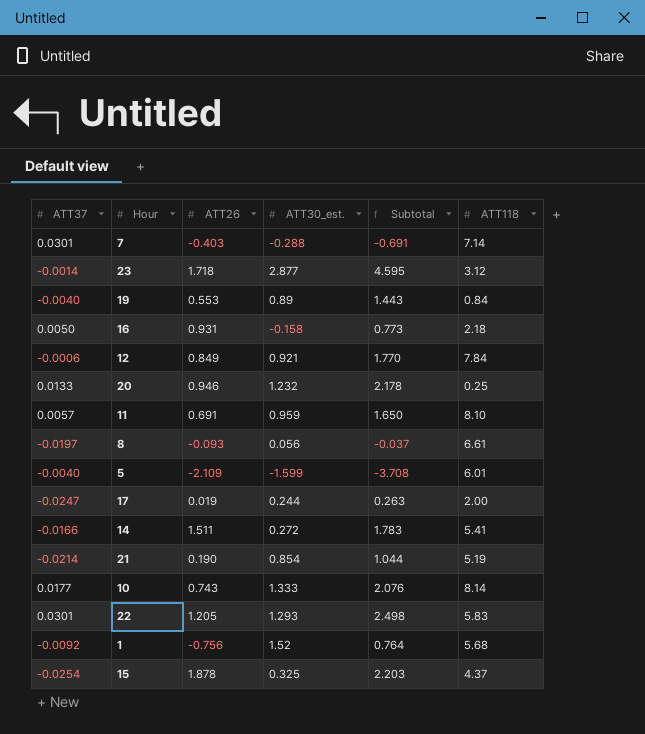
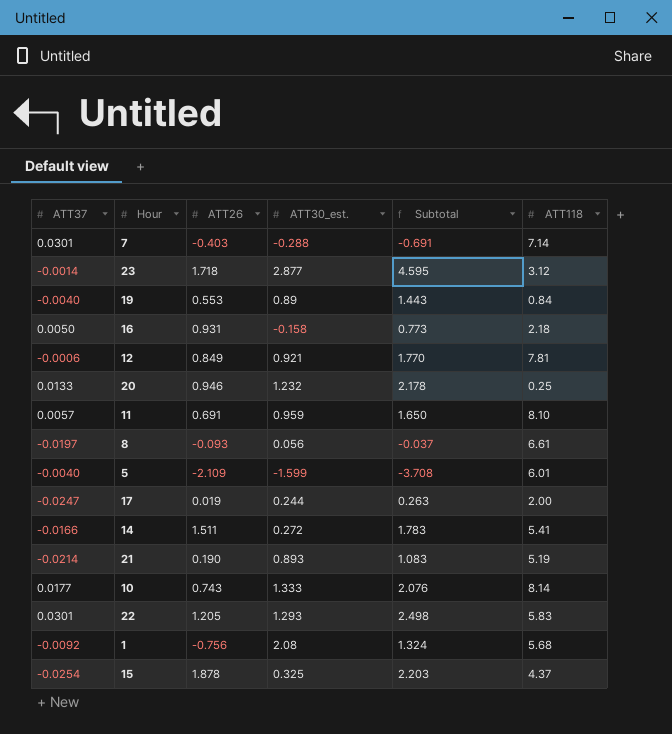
12 | ATT118: 7.84 -> 7.81
21 | ATT30_est.: 0.854 -> 0.893
21 | Subtotal: 1.044 -> 1.083
1 | ATT30_est.: 1.52 -> 2.08
1 | Subtotal: 0.764 -> 1.324

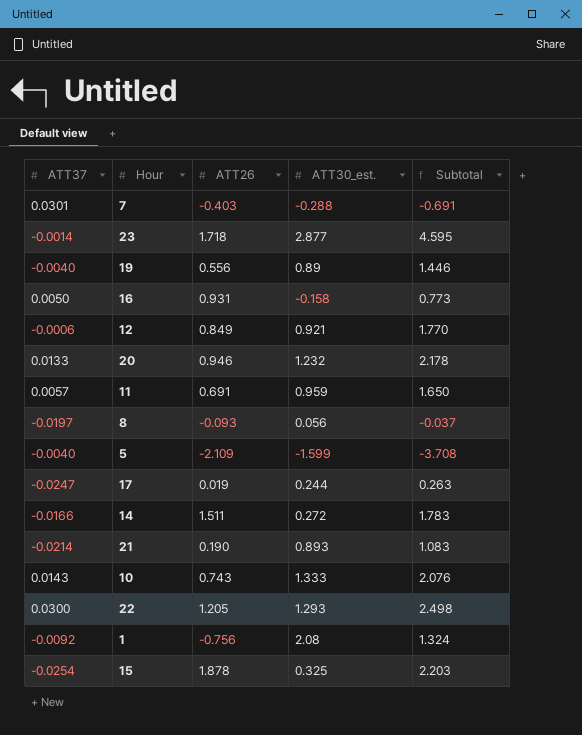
column ATT118 | position: 6 -> none
19 | ATT26: 0.553 -> 0.556
19 | Subtotal: 1.443 -> 1.446
10 | ATT37: 0.0177 -> 0.0143
22 | ATT37: 0.0301 -> 0.0300

